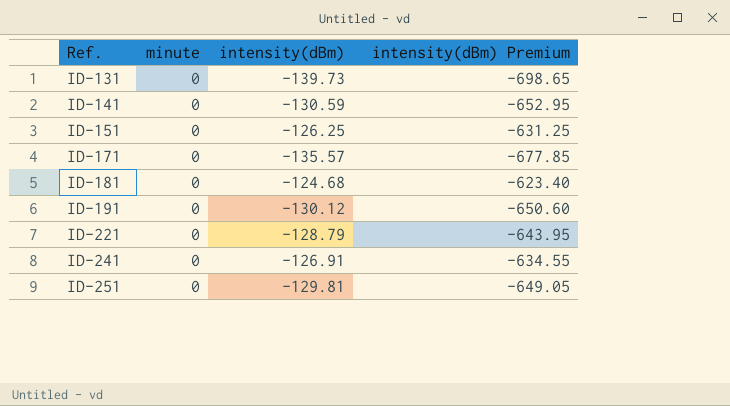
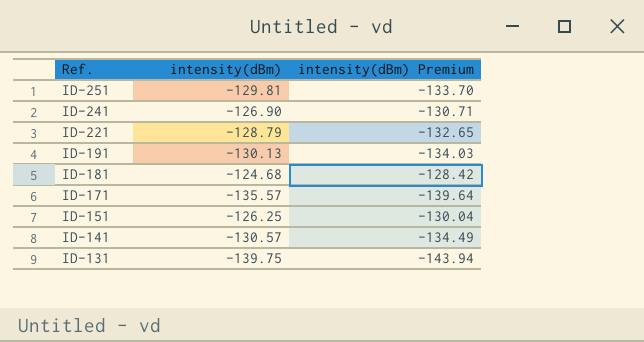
row order: Ref. ascending -> Ref. descending
column minute | position: 2 -> none
column intensity(dBm) Premium | formula: [intensity(dBm)] * 5 -> [intensity(dBm)] * 1.03
ID-241 | intensity(dBm): -126.91 -> -126.90
ID-191 | intensity(dBm): -130.12 -> -130.13
ID-141 | intensity(dBm): -130.59 -> -130.57
ID-131 | intensity(dBm): -139.73 -> -139.75

